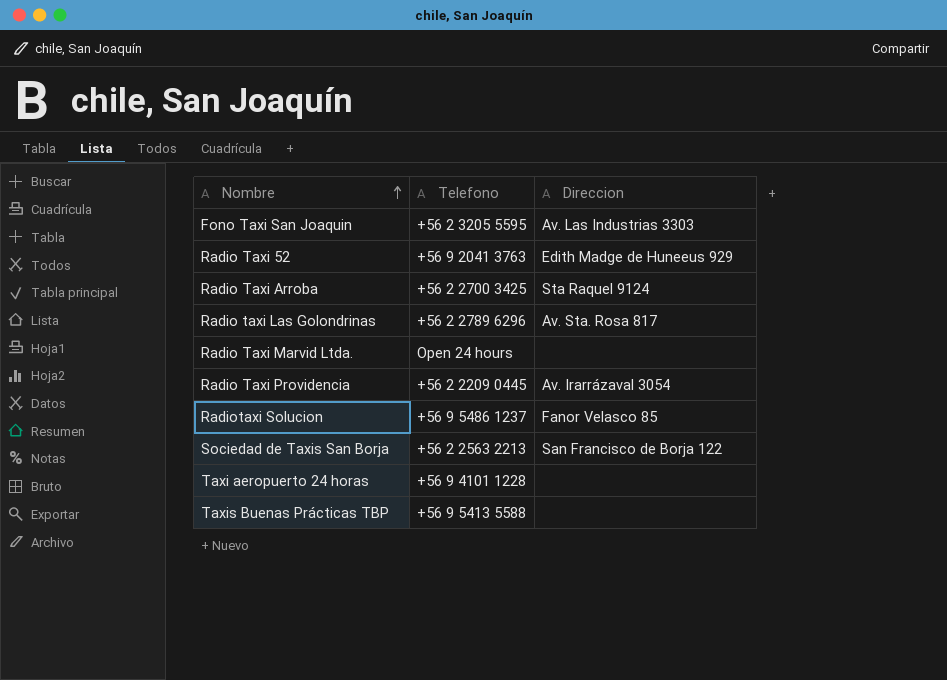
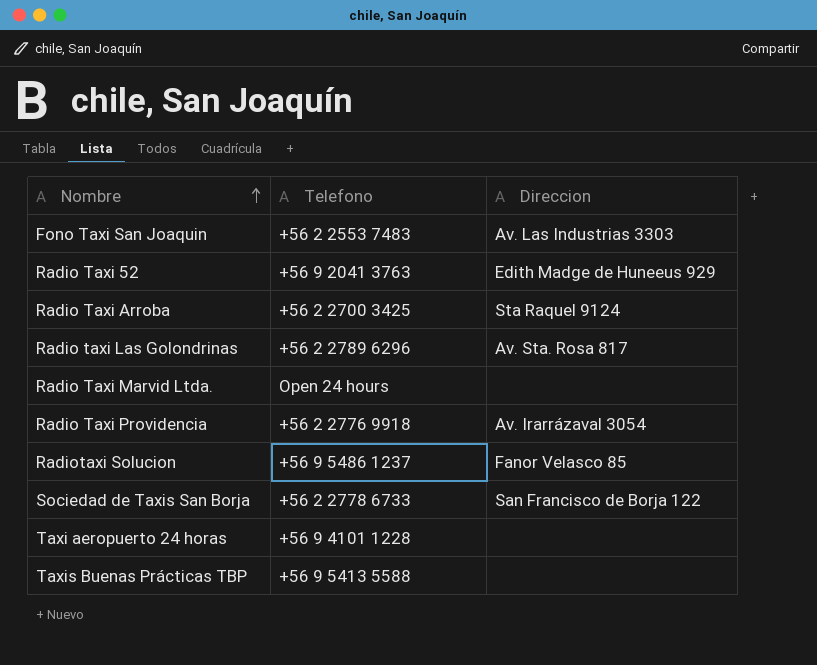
Fono Taxi San Joaquin | Telefono: +56 2 3205 5595 -> +56 2 2553 7483
Radio Taxi Providencia | Telefono: +56 2 2209 0445 -> +56 2 2776 9918
Sociedad de Taxis San Borja | Telefono: +56 2 2563 2213 -> +56 2 2778 6733

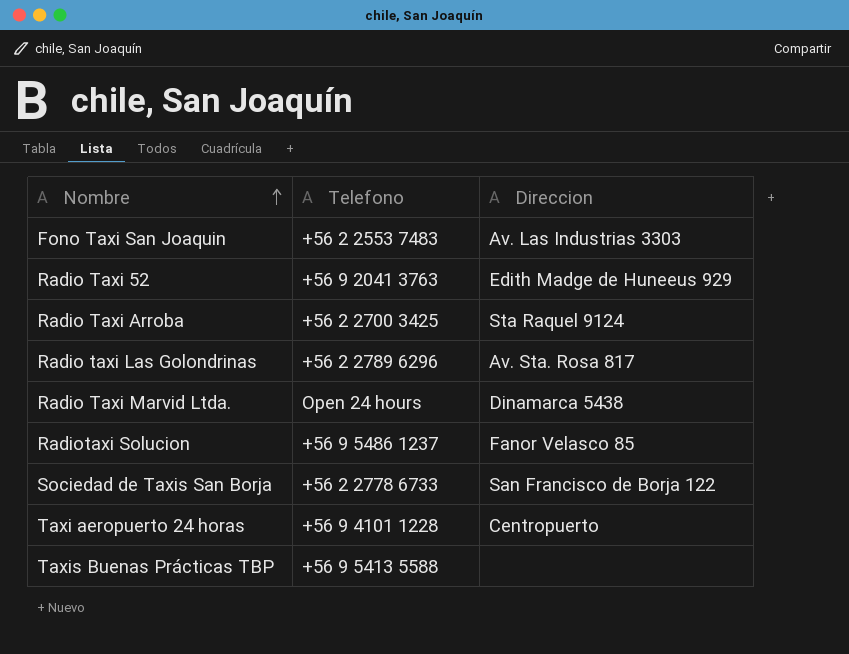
row Radio Taxi Providencia: +56 2 2776 9918 | Av. Irarrázaval 3054 -> none
Radio Taxi Marvid Ltda. | Direccion: none -> Dinamarca 5438
Taxi aeropuerto 24 horas | Direccion: none -> Centropuerto

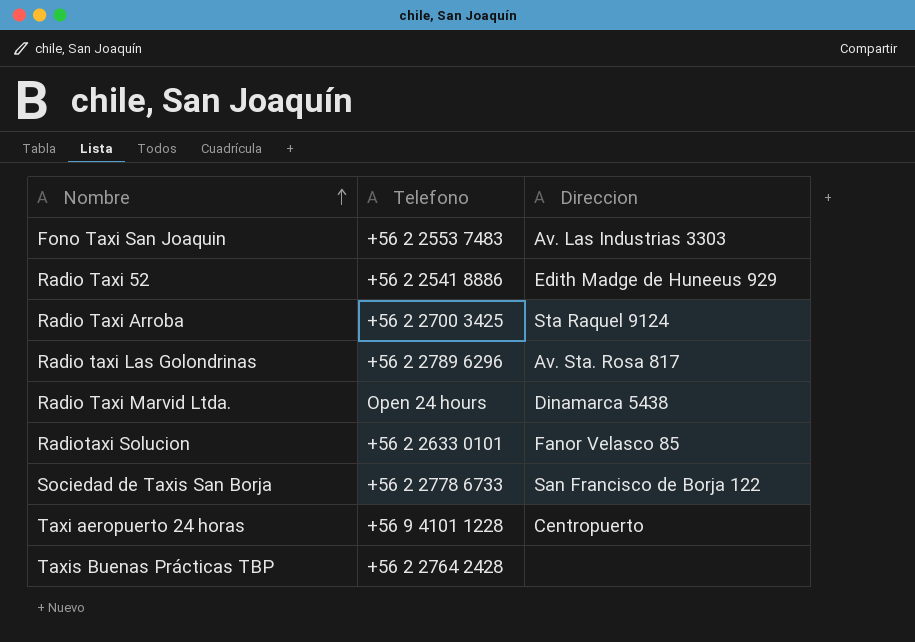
Radio Taxi 52 | Telefono: +56 9 2041 3763 -> +56 2 2541 8886
Radiotaxi Solucion | Telefono: +56 9 5486 1237 -> +56 2 2633 0101
Taxis Buenas Prácticas TBP | Telefono: +56 9 5413 5588 -> +56 2 2764 2428

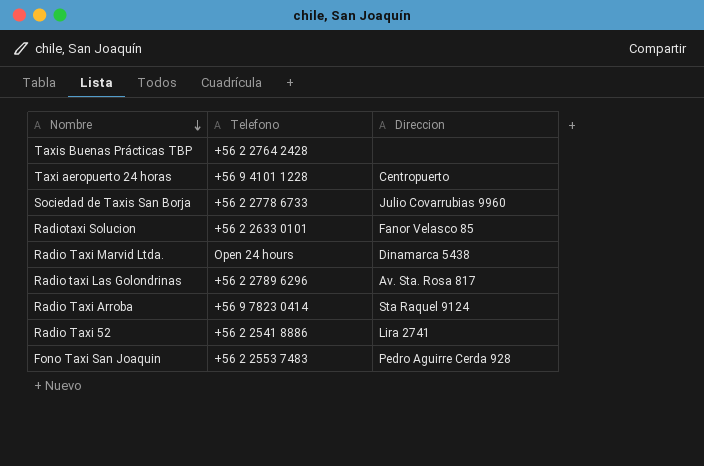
row order: Nombre ascending -> Nombre descending
Sociedad de Taxis San Borja | Direccion: San Francisco de Borja 122 -> Julio Covarrubias 9960
Radio Taxi Arroba | Telefono: +56 2 2700 3425 -> +56 9 7823 0414
Radio Taxi 52 | Direccion: Edith Madge de Huneeus 929 -> Lira 2741
Fono Taxi San Joaquin | Direccion: Av. Las Industrias 3303 -> Pedro Aguirre Cerda 928

